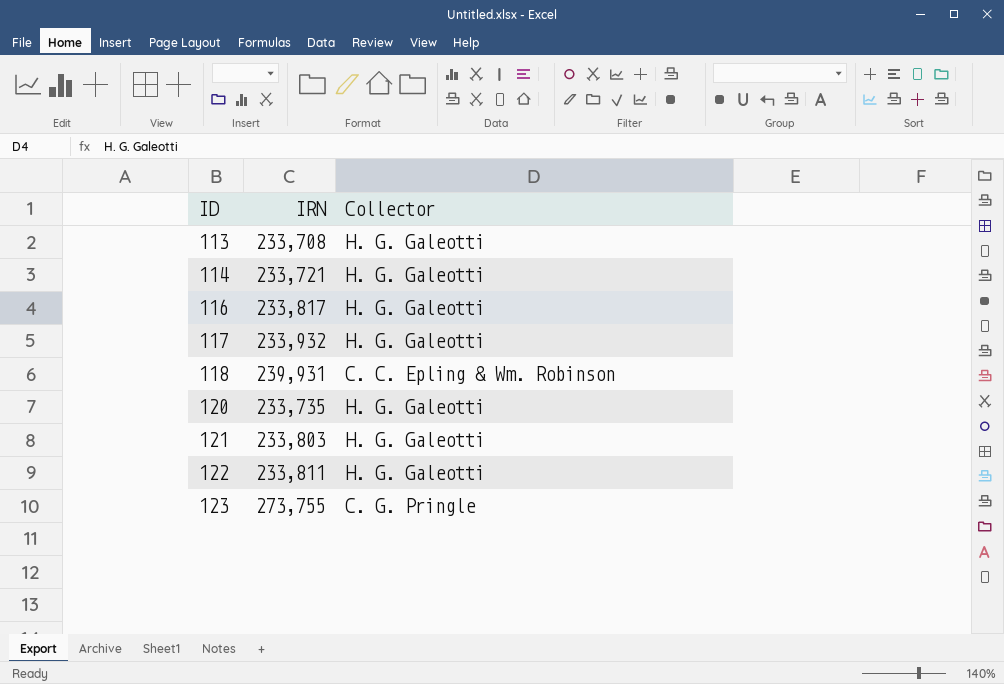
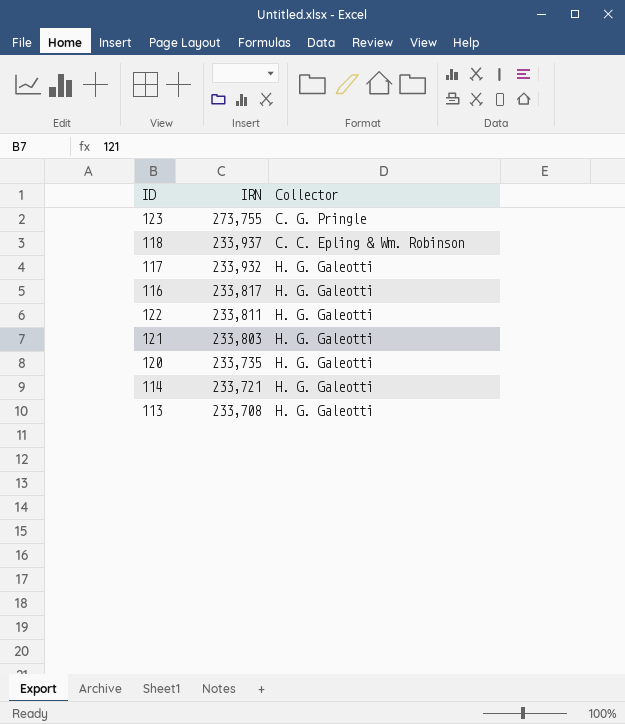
row order: ID ascending -> IRN descending
118 | IRN: 239,931 -> 233,937

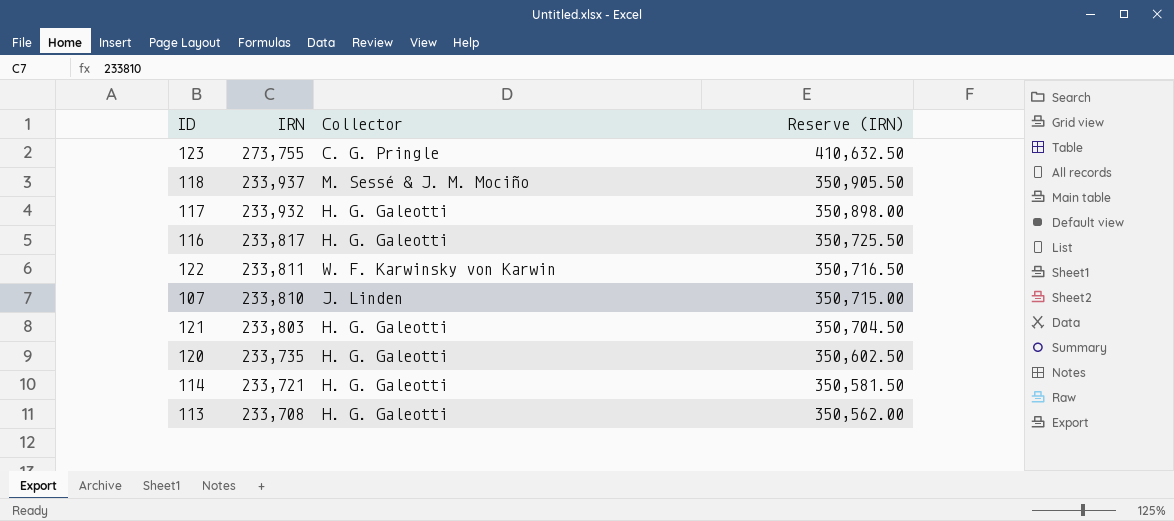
column Reserve (IRN) | formula: none -> [IRN] * 1.5
118 | Collector: C. C. Epling & Wm. Robinson -> M. Sessé & J. M. Mociño
122 | Collector: H. G. Galeotti -> W. F. Karwinsky von Karwin
row 107: none -> 233,810 | J. Linden | 350,715.00

